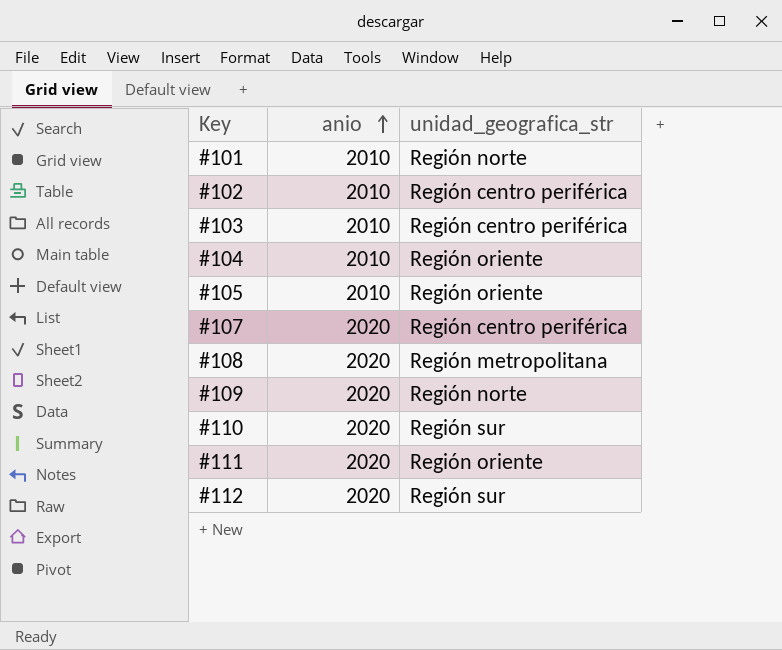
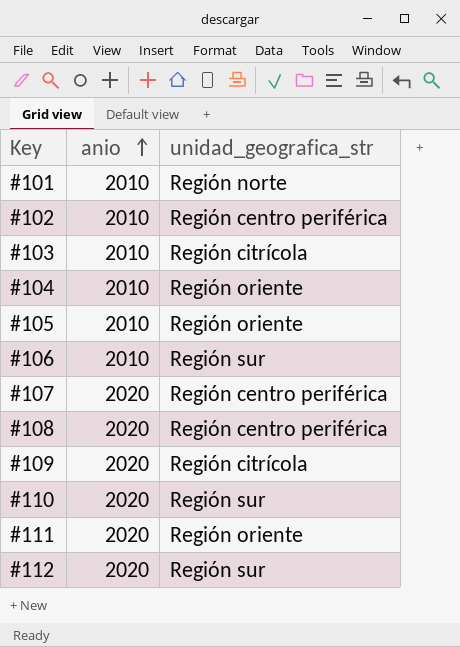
#103 | unidad_geografica_str: Región centro periférica -> Región citrícola
row #106: none -> 2010 | Región sur
#108 | unidad_geografica_str: Región metropolitana -> Región centro periférica
#109 | unidad_geografica_str: Región norte -> Región citrícola

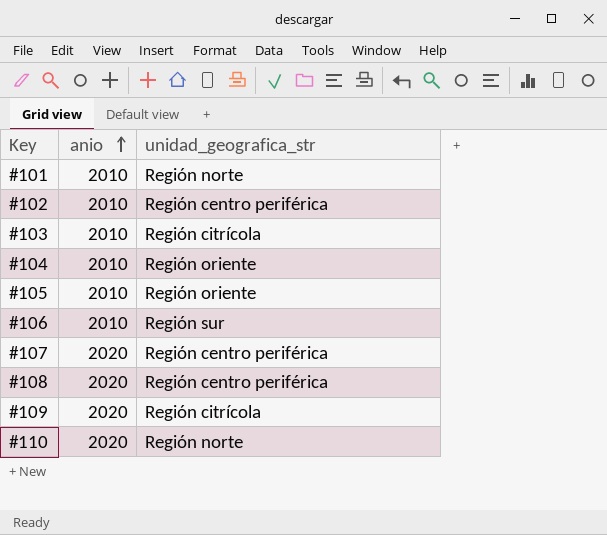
row #111: 2020 | Región oriente -> none
row #112: 2020 | Región sur -> none
#110 | unidad_geografica_str: Región sur -> Región norte

